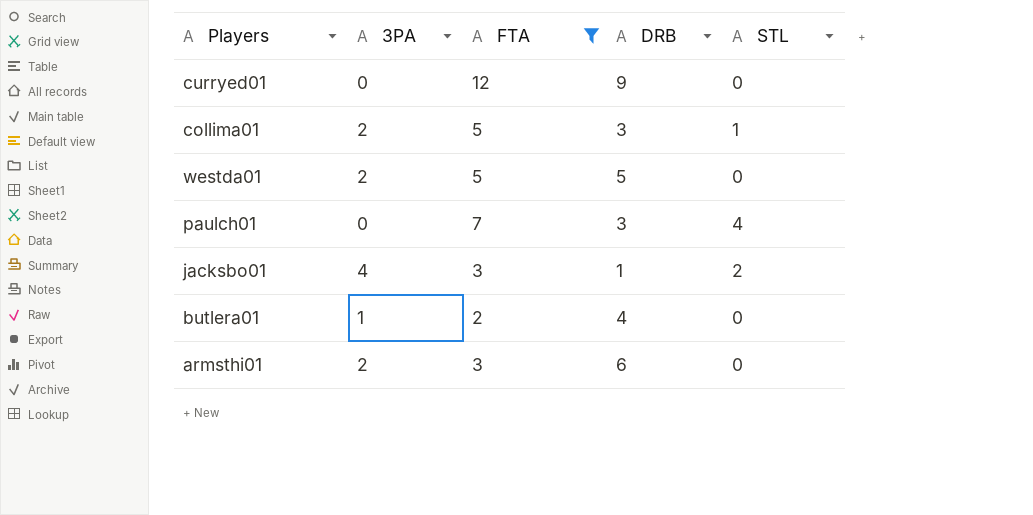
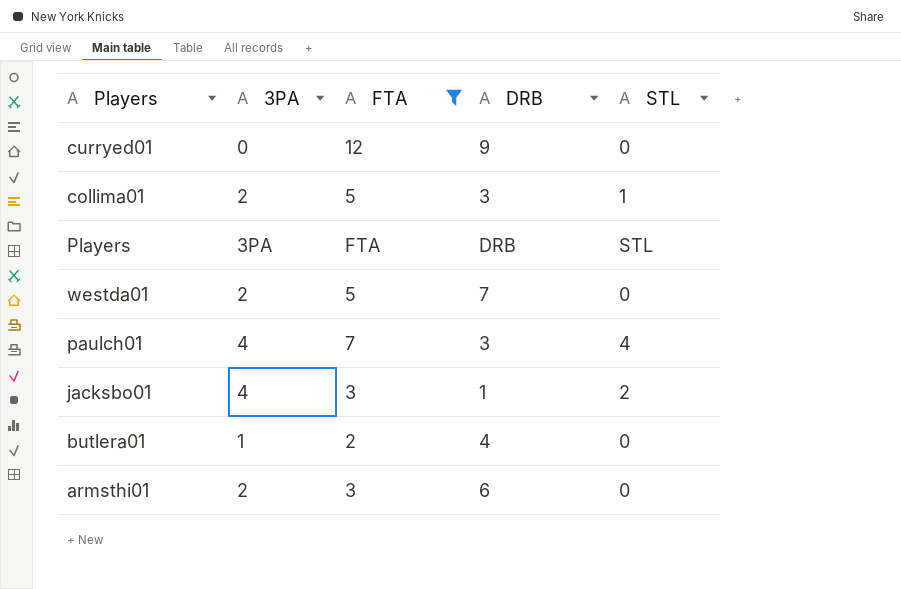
row Players: none -> 3PA | FTA | DRB | STL
westda01 | DRB: 5 -> 7
paulch01 | 3PA: 0 -> 4

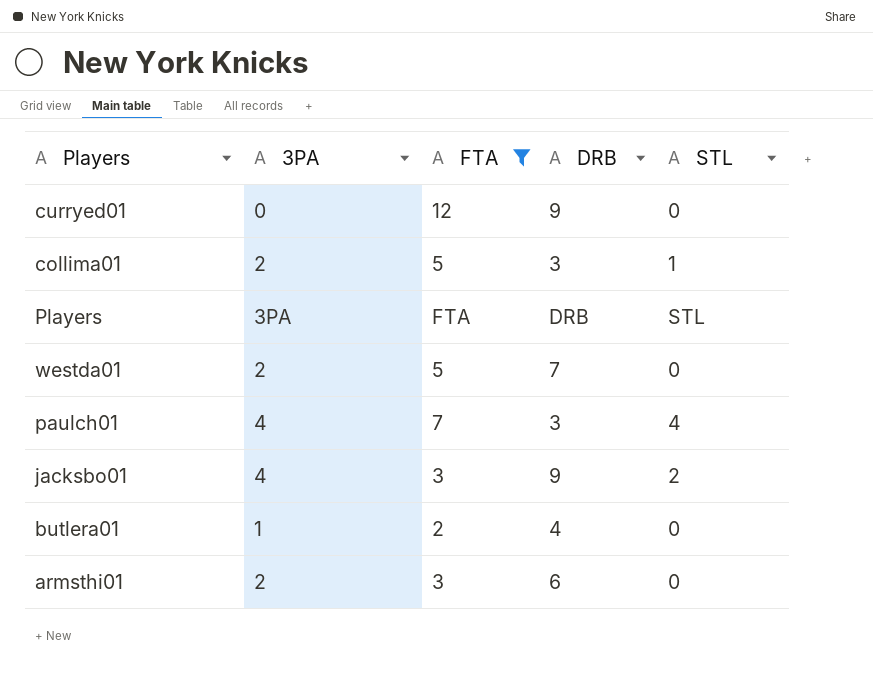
jacksbo01 | DRB: 1 -> 9

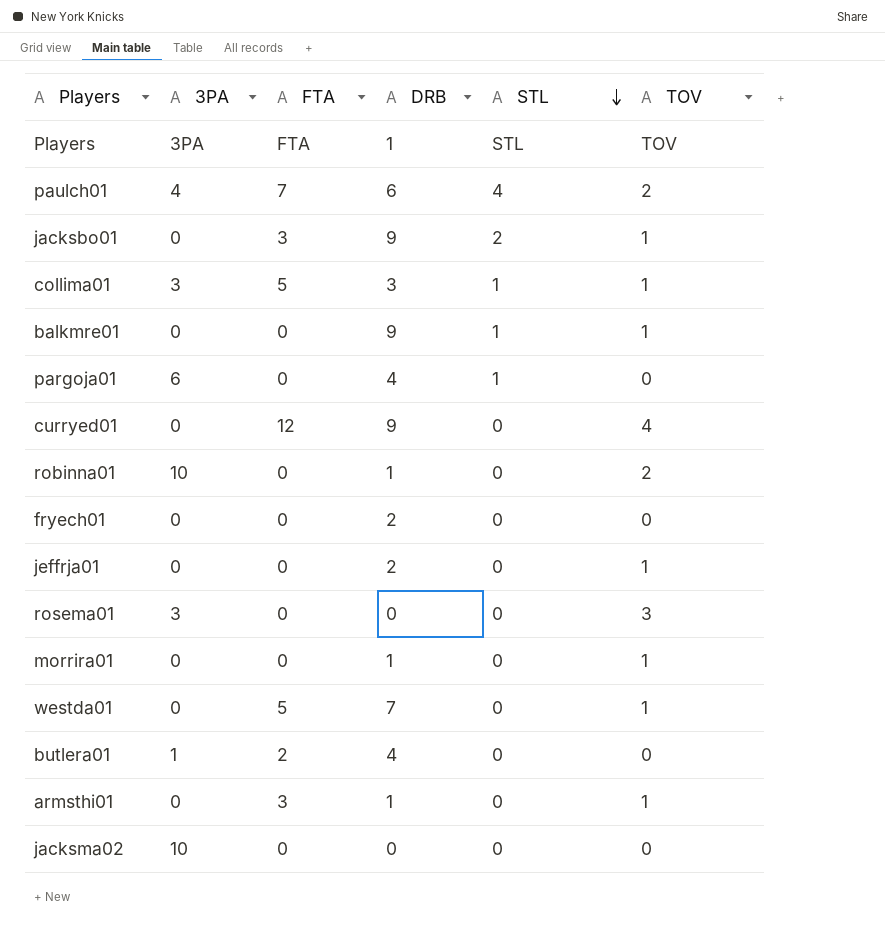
filter: FTA != 0 -> none
row order: none -> STL descending
column TOV | position: none -> 6
Players | DRB: DRB -> 1
paulch01 | DRB: 3 -> 6
jacksbo01 | 3PA: 4 -> 0
collima01 | 3PA: 2 -> 3
westda01 | 3PA: 2 -> 0
armsthi01 | 3PA: 2 -> 0
armsthi01 | DRB: 6 -> 1

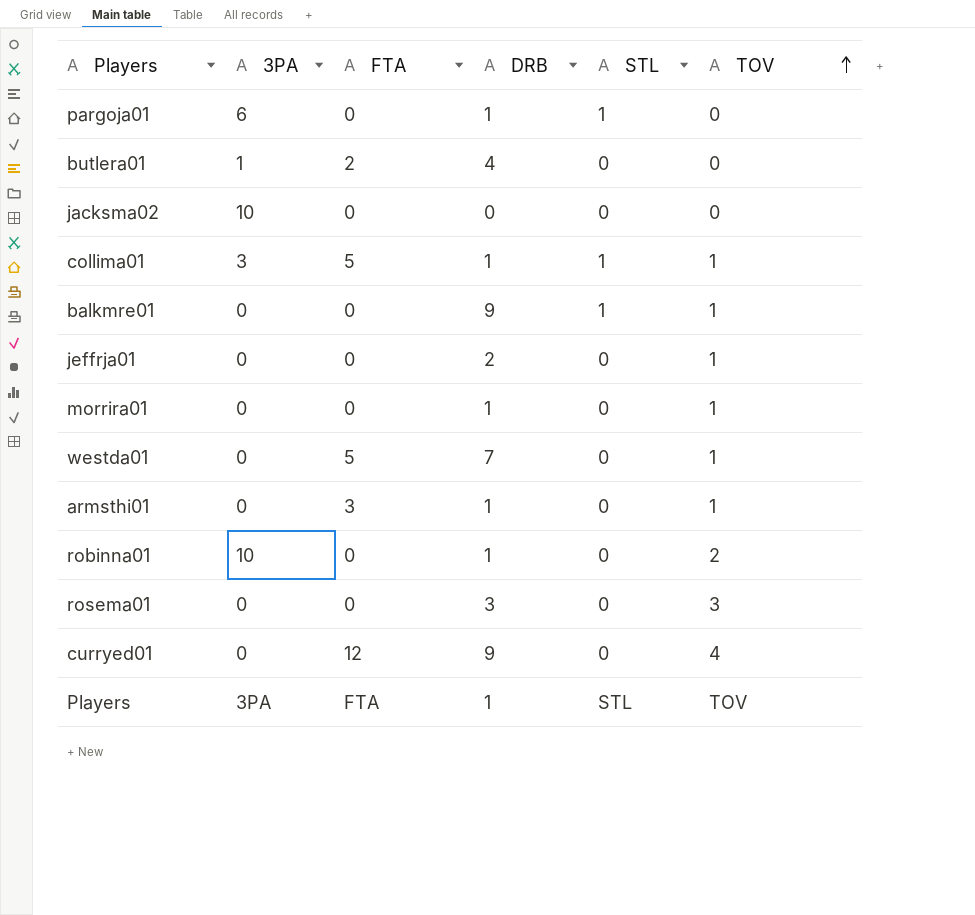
row order: STL descending -> TOV ascending
row paulch01: 4 | 7 | 6 | 4 | 2 -> none
row jacksbo01: 0 | 3 | 9 | 2 | 1 -> none
row fryech01: 0 | 0 | 2 | 0 | 0 -> none
pargoja01 | DRB: 4 -> 1
collima01 | DRB: 3 -> 1
rosema01 | 3PA: 3 -> 0
rosema01 | DRB: 0 -> 3

